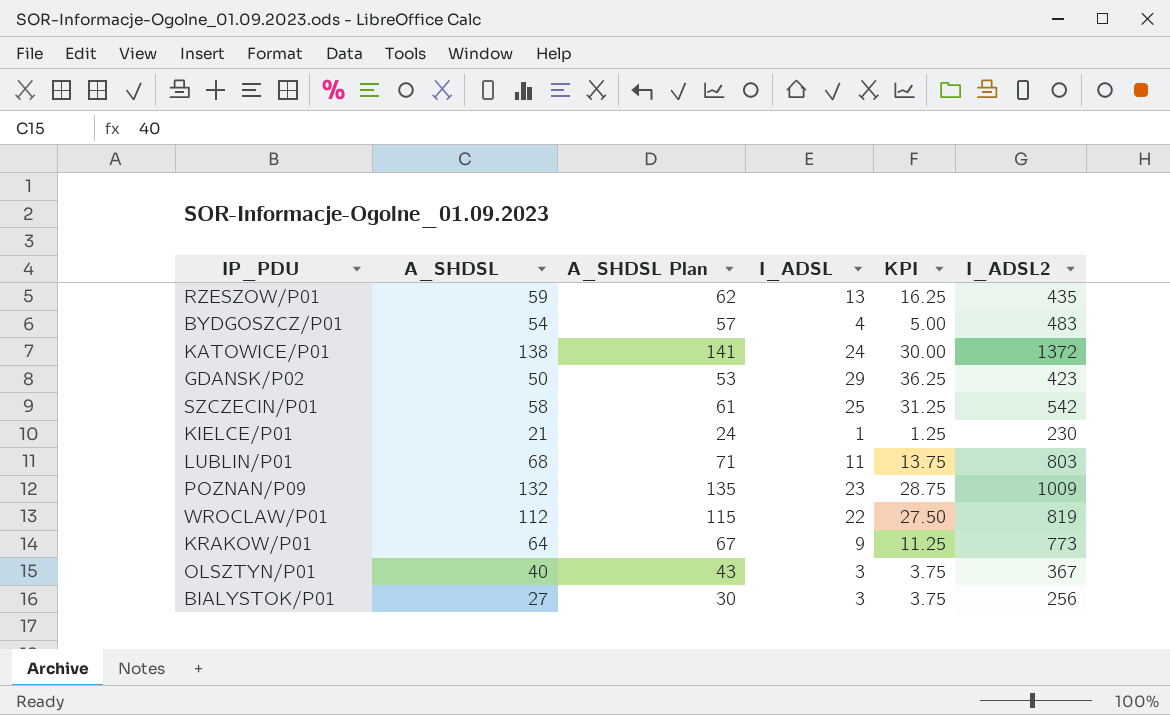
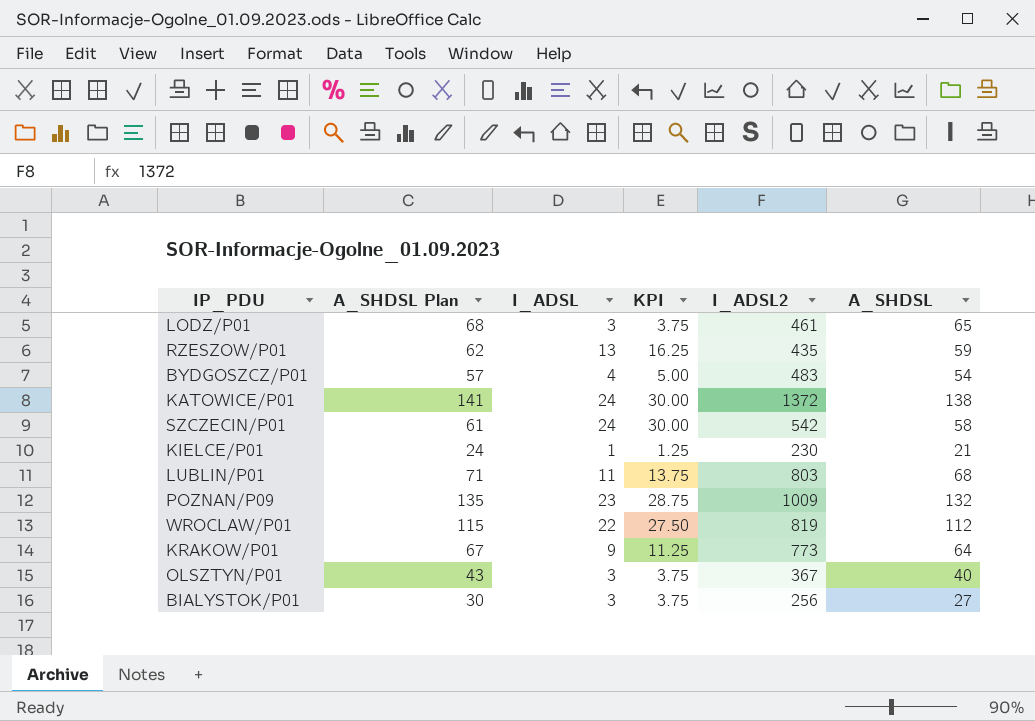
column A_SHDSL | position: 2 -> 6
row GDANSK/P02: 50 | 53 | 29 | 36.25 | 423 -> none
row LODZ/P01: none -> 68 | 3 | 3.75 | 461 | 65
SZCZECIN/P01 | I_ADSL: 25 -> 24
SZCZECIN/P01 | KPI: 31.25 -> 30.00

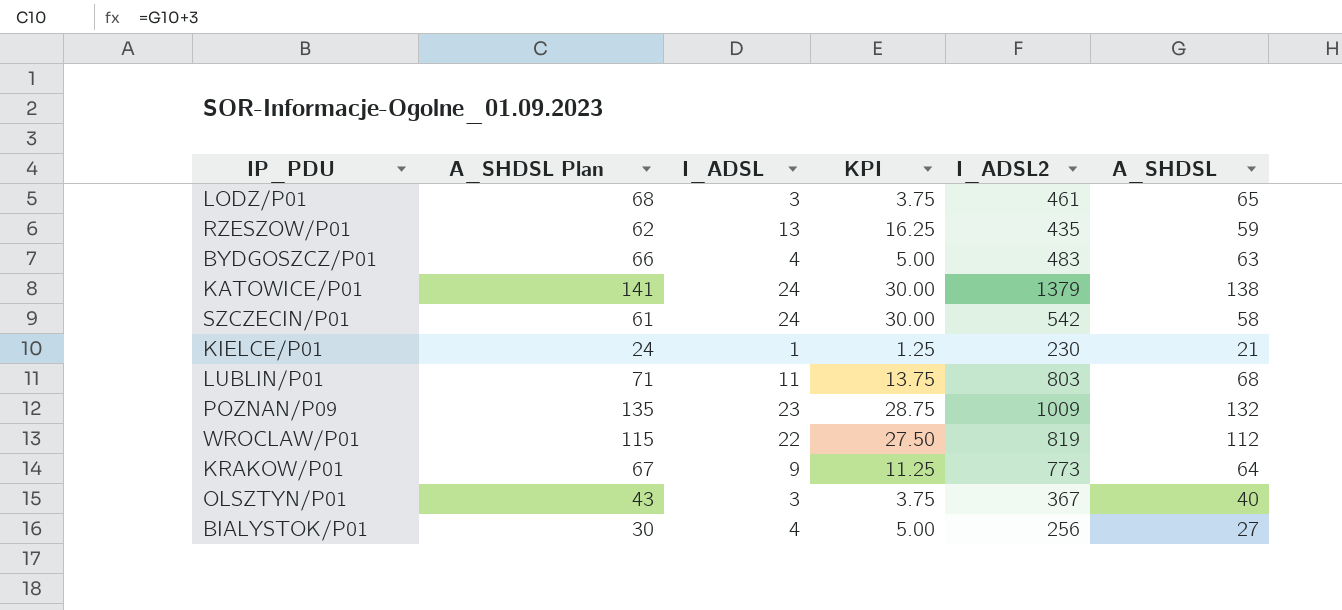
BYDGOSZCZ/P01 | A_SHDSL Plan: 57 -> 66
BYDGOSZCZ/P01 | A_SHDSL: 54 -> 63
KATOWICE/P01 | I_ADSL2: 1372 -> 1379
BIALYSTOK/P01 | I_ADSL: 3 -> 4
BIALYSTOK/P01 | KPI: 3.75 -> 5.00

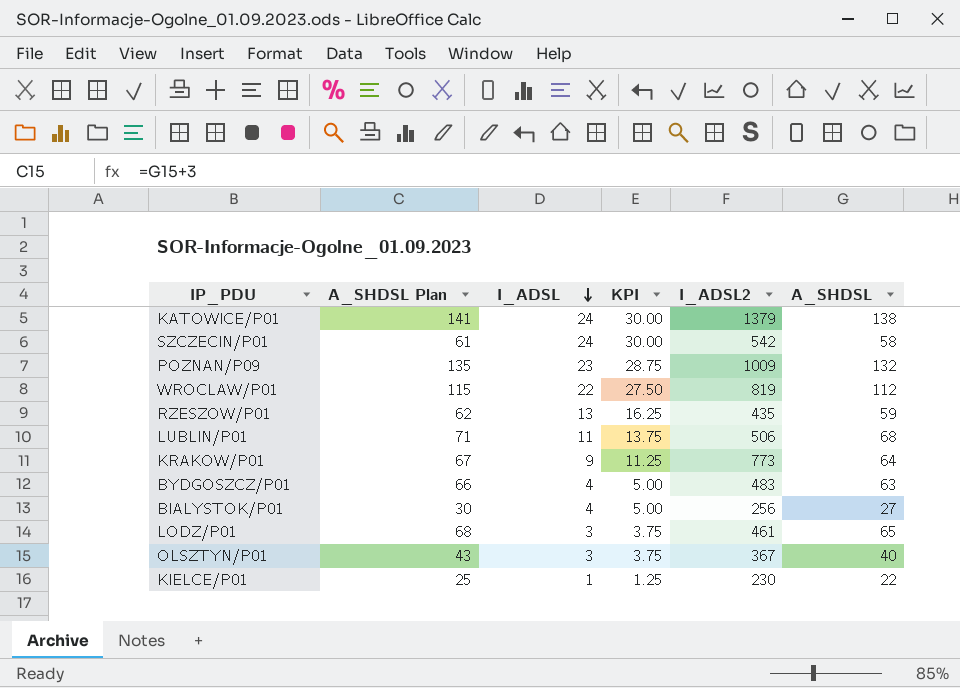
row order: none -> I_ADSL descending
LUBLIN/P01 | I_ADSL2: 803 -> 506
KIELCE/P01 | A_SHDSL Plan: 24 -> 25
KIELCE/P01 | A_SHDSL: 21 -> 22

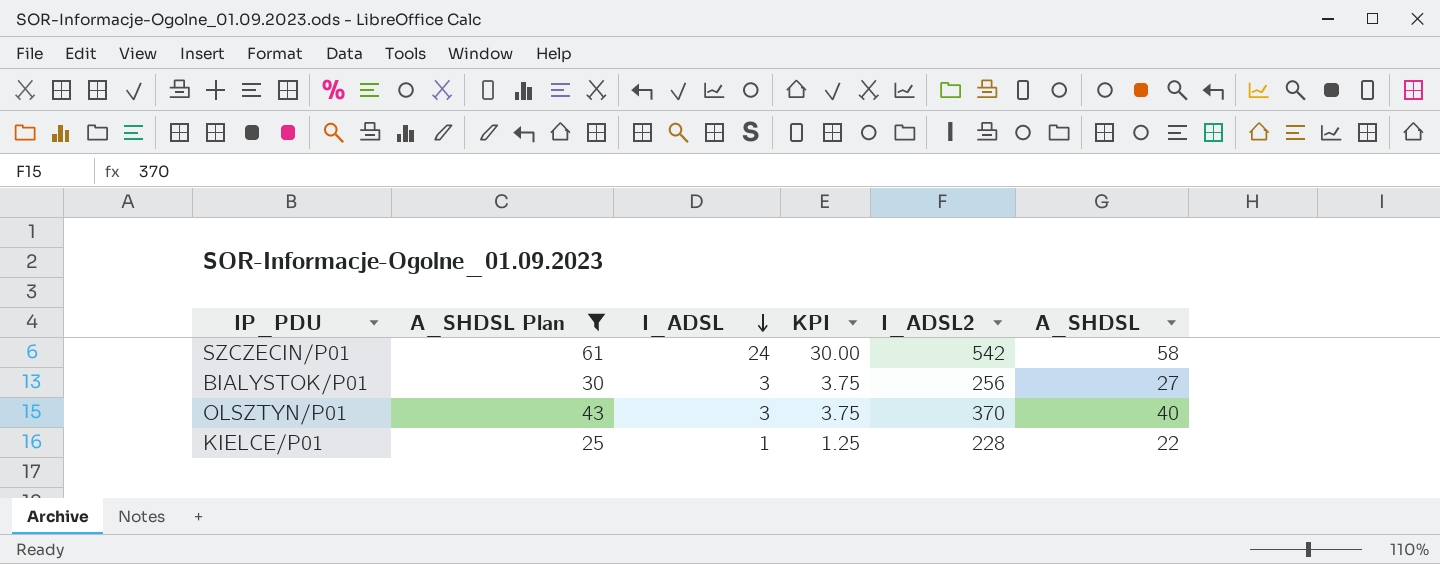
filter: none -> A_SHDSL Plan <= 61
BIALYSTOK/P01 | I_ADSL: 4 -> 3
BIALYSTOK/P01 | KPI: 5.00 -> 3.75
OLSZTYN/P01 | I_ADSL2: 367 -> 370
KIELCE/P01 | I_ADSL2: 230 -> 228

